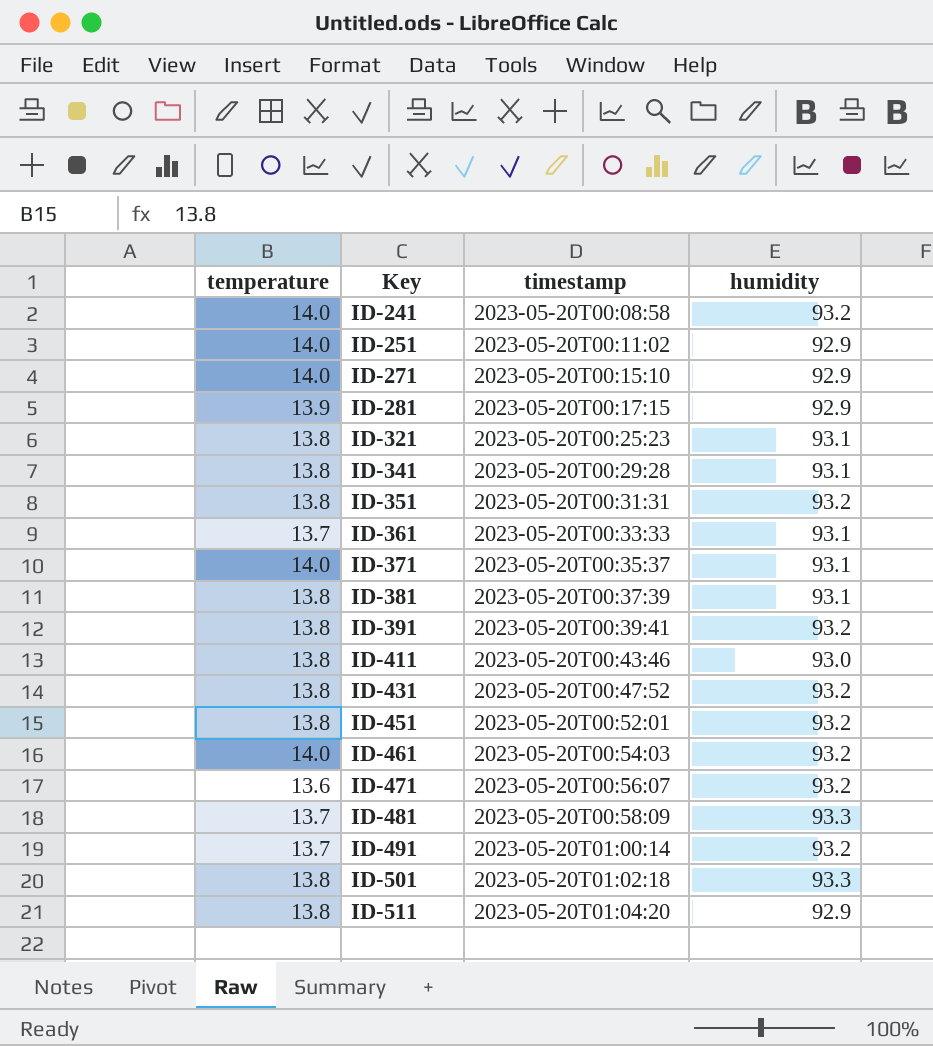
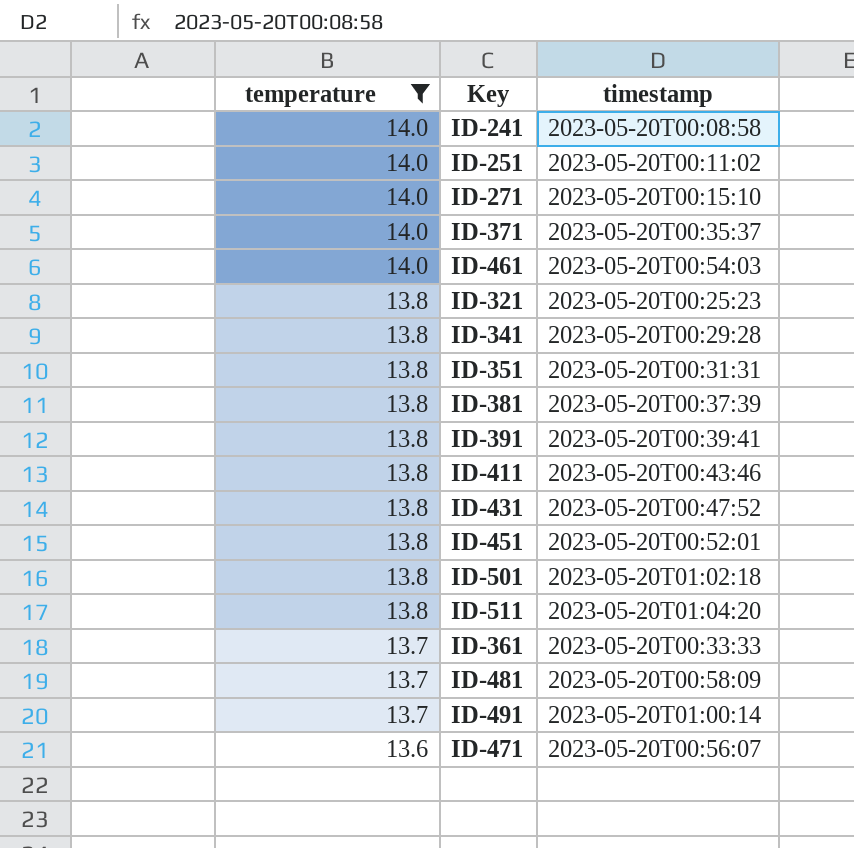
filter: none -> temperature != 13.9
row order: Key ascending -> temperature descending
column humidity | position: 4 -> none

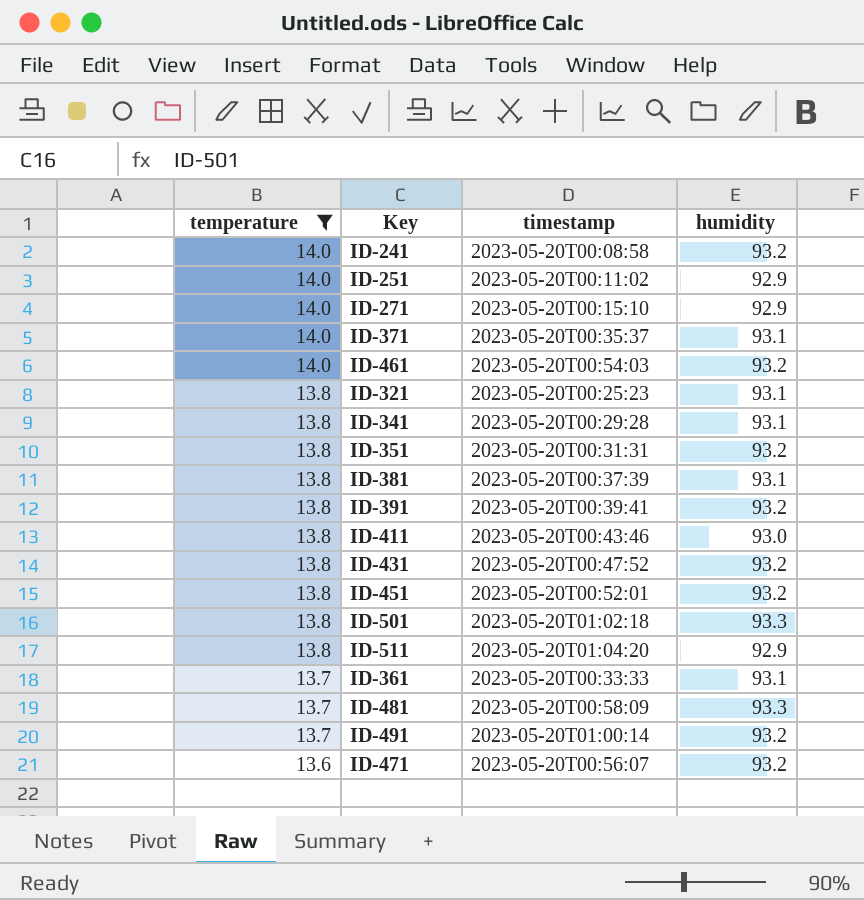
column humidity | position: none -> 4

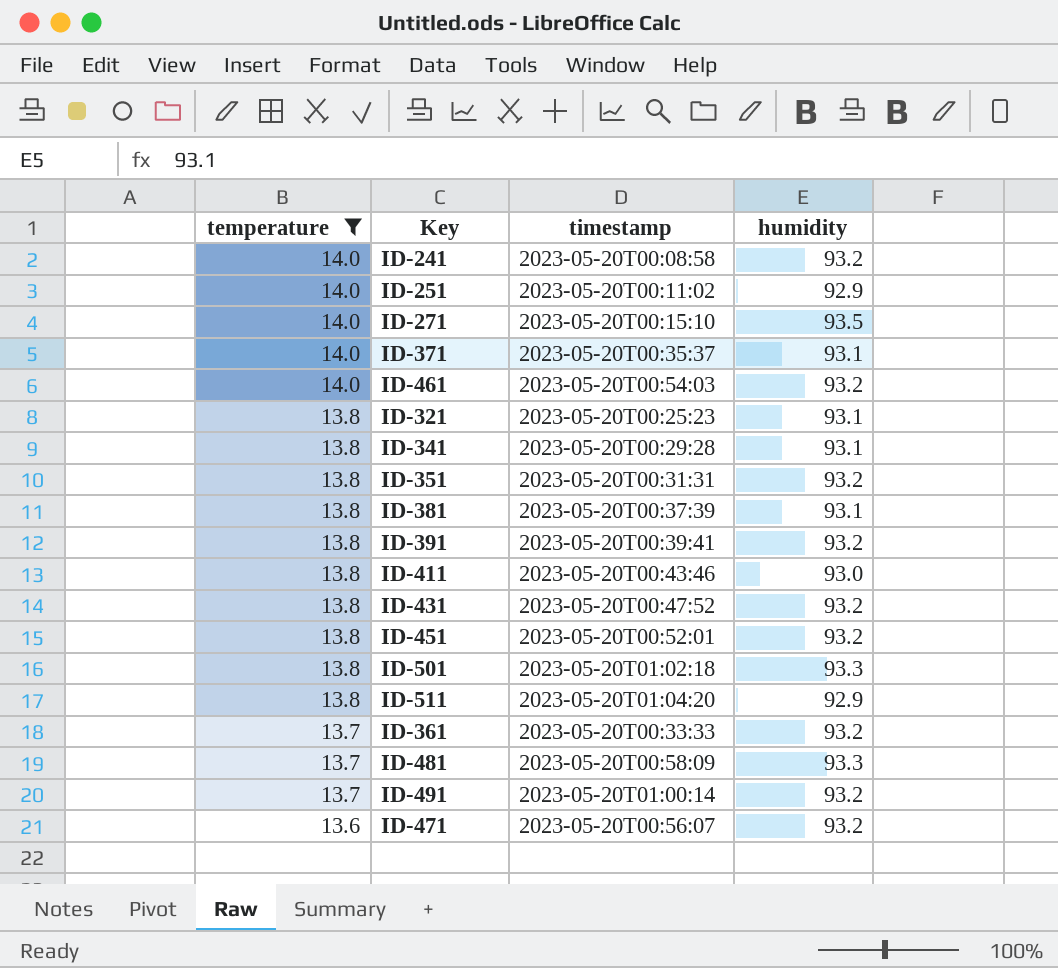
ID-271 | humidity: 92.9 -> 93.5
ID-361 | humidity: 93.1 -> 93.2

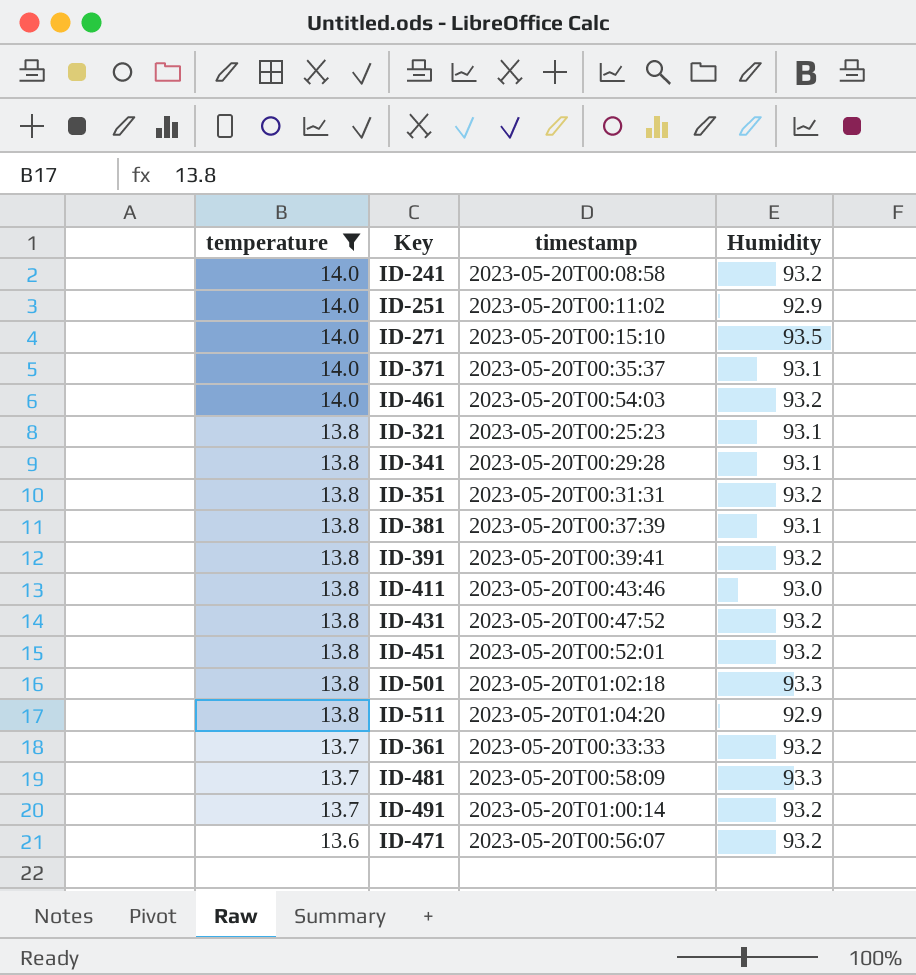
column name: humidity -> Humidity

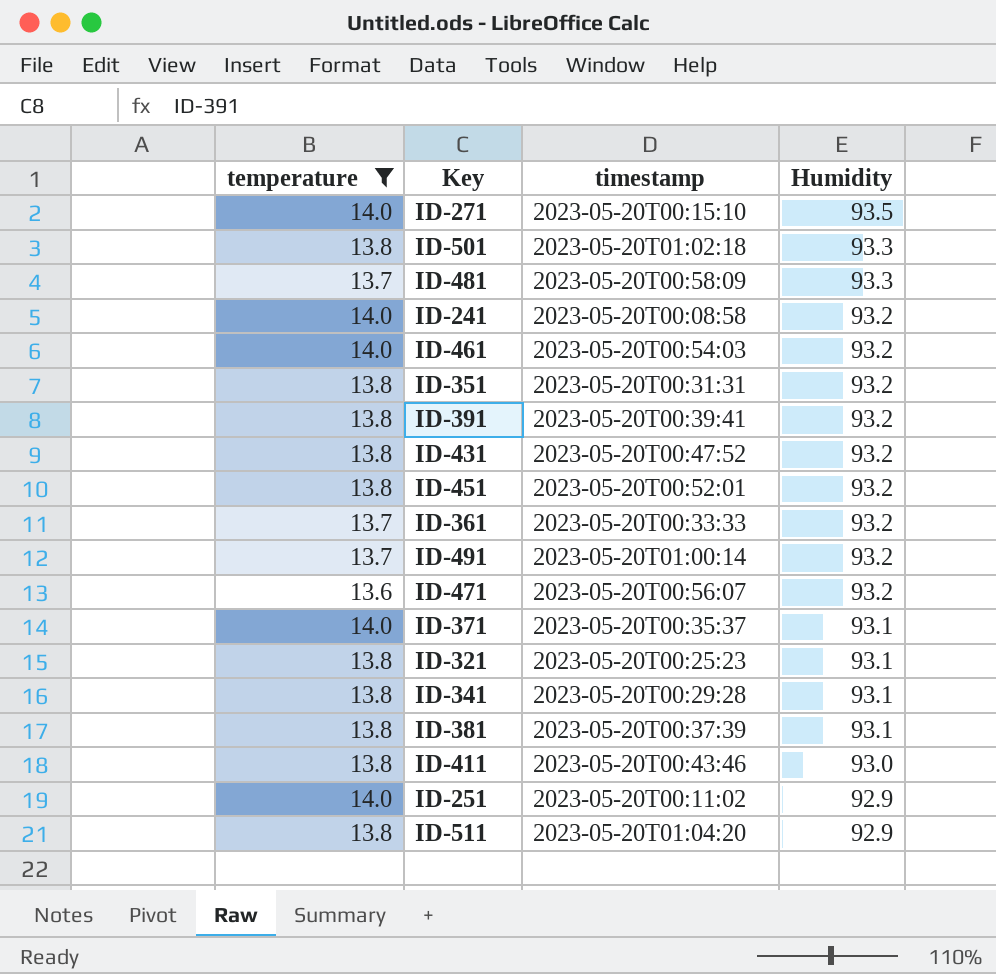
row order: temperature descending -> Humidity descending

